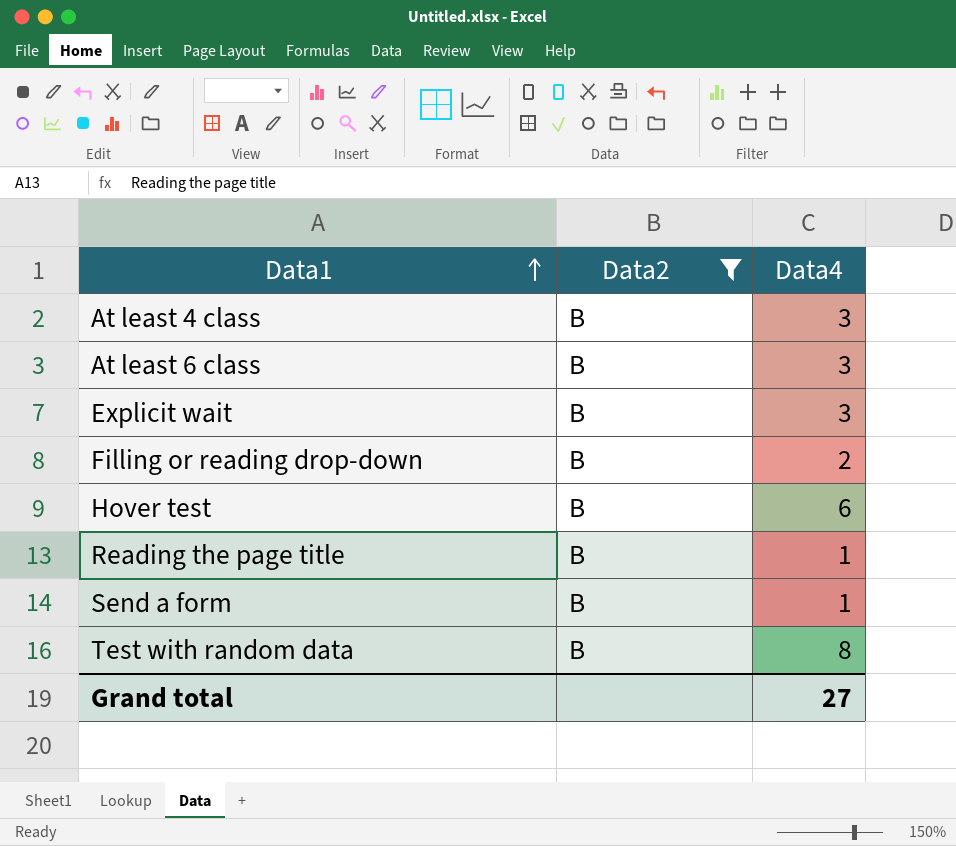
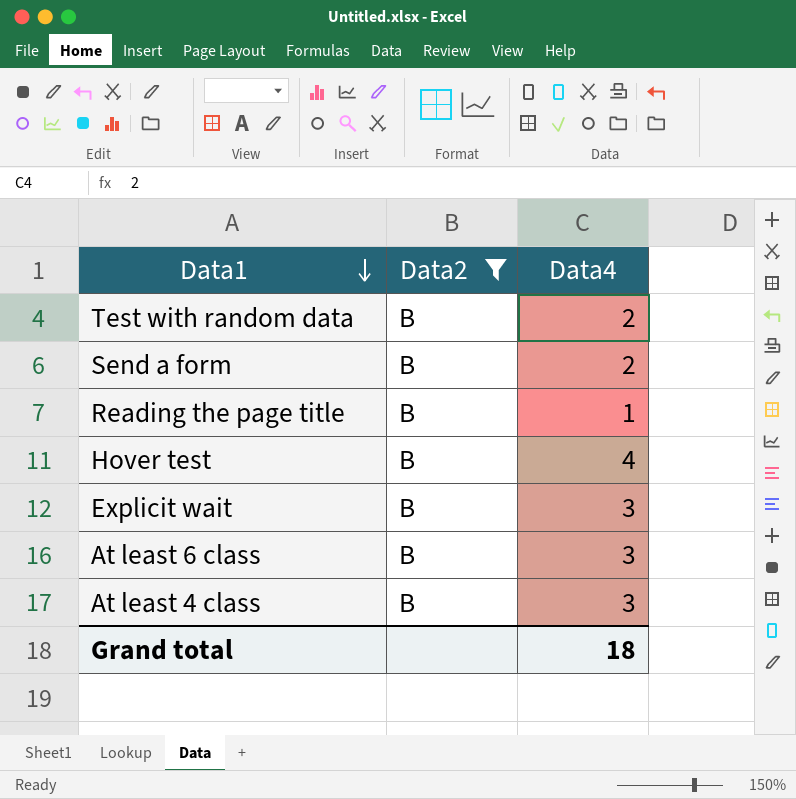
row order: Data1 ascending -> Data1 descending
row Filling or reading drop-down: B | 2 -> none
Test with random data | Data4: 8 -> 2
Send a form | Data4: 1 -> 2
Hover test | Data4: 6 -> 4
Grand total | Data4: 27 -> 18

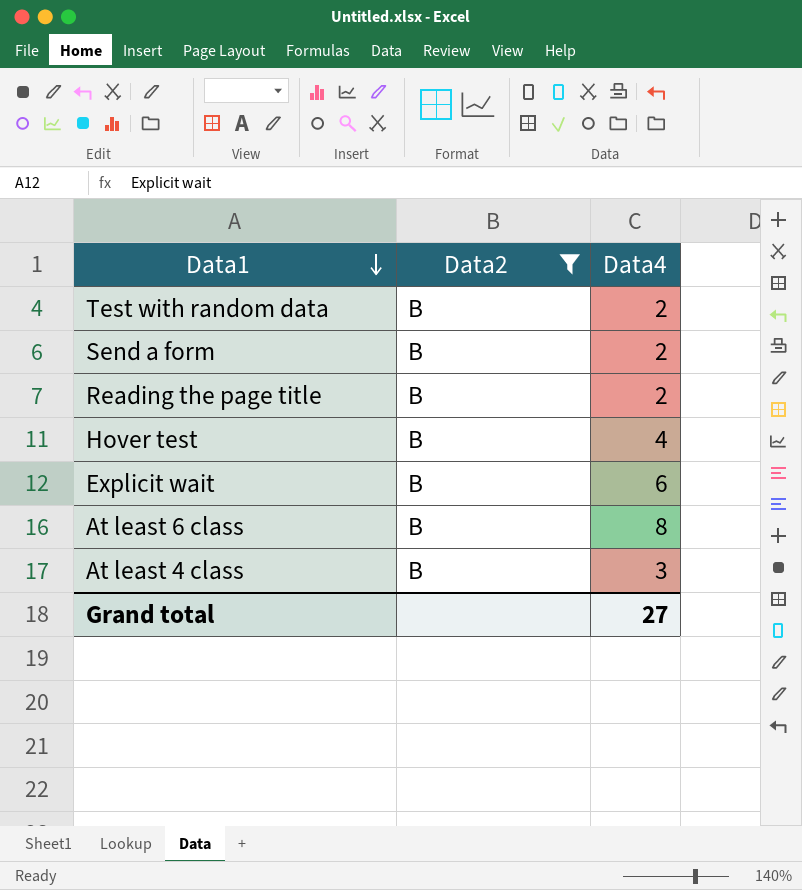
Reading the page title | Data4: 1 -> 2
Explicit wait | Data4: 3 -> 6
At least 6 class | Data4: 3 -> 8
Grand total | Data4: 18 -> 27

